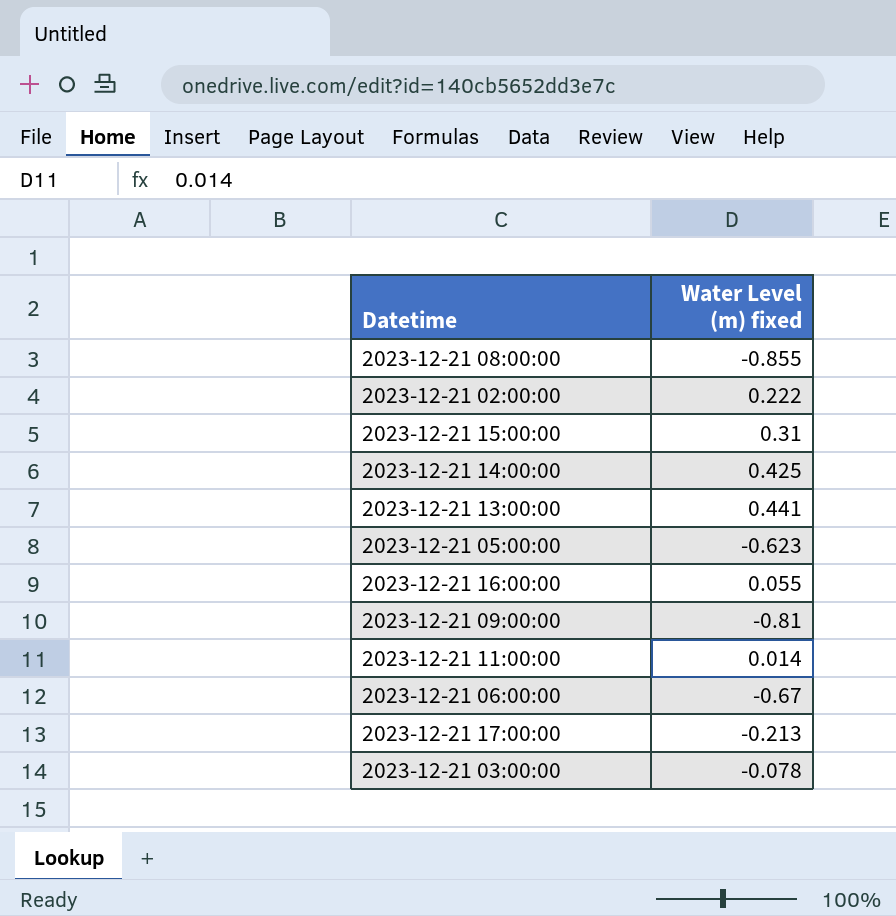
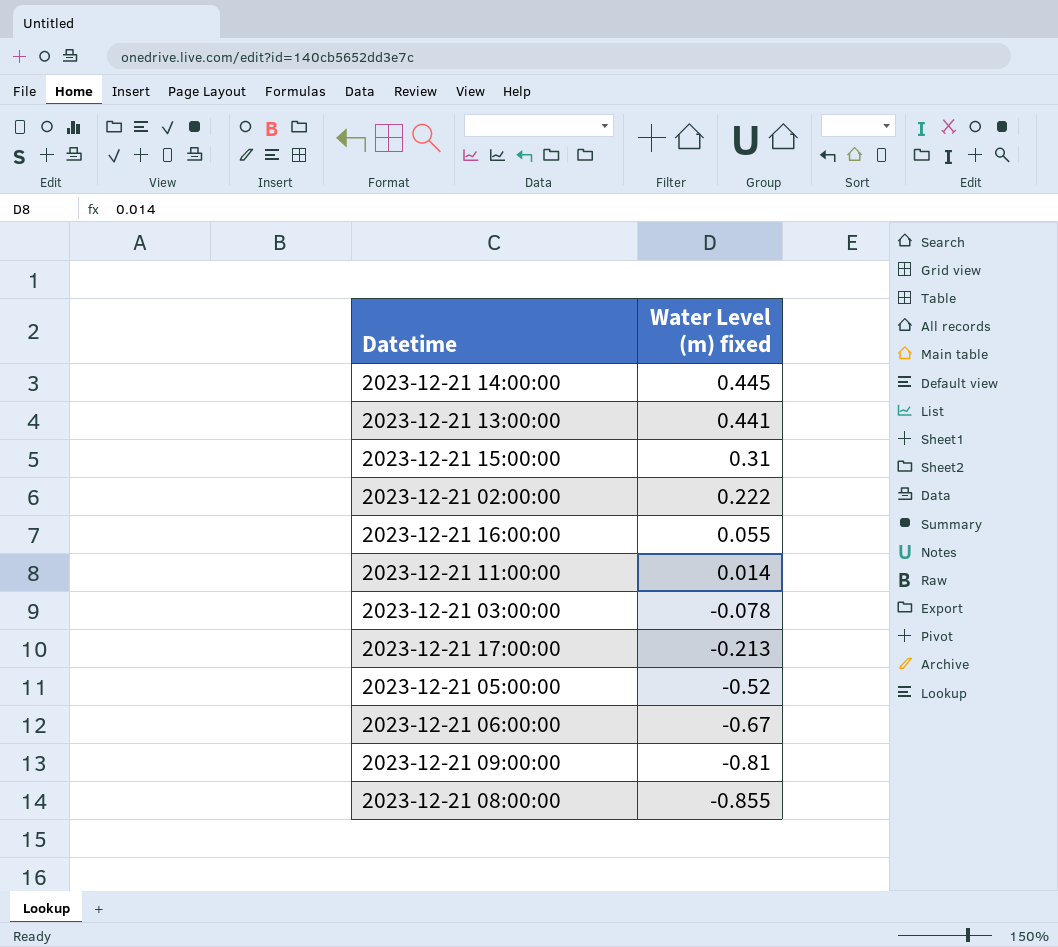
row order: none -> Water Level (m) fixed descending
2023-12-21 14:00:00 | Water Level (m) fixed: 0.425 -> 0.445
2023-12-21 05:00:00 | Water Level (m) fixed: -0.623 -> -0.52

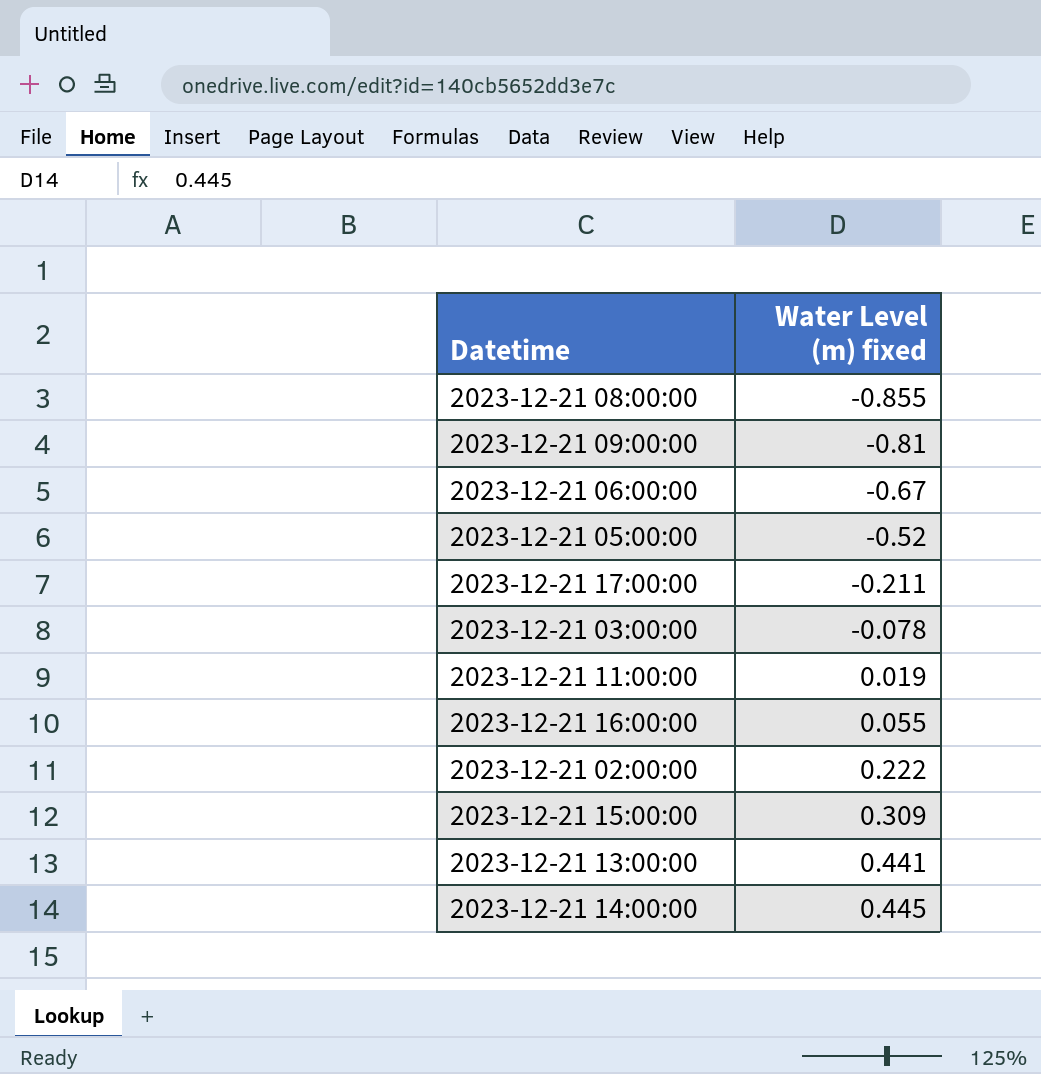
row order: Water Level (m) fixed descending -> Water Level (m) fixed ascending
2023-12-21 17:00:00 | Water Level (m) fixed: -0.213 -> -0.211
2023-12-21 11:00:00 | Water Level (m) fixed: 0.014 -> 0.019
2023-12-21 15:00:00 | Water Level (m) fixed: 0.31 -> 0.309

